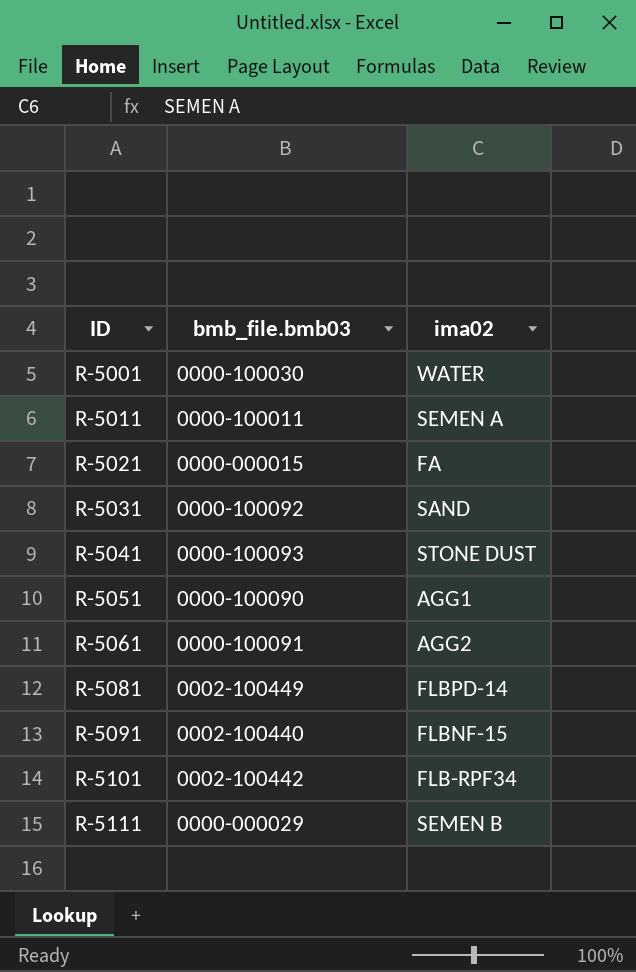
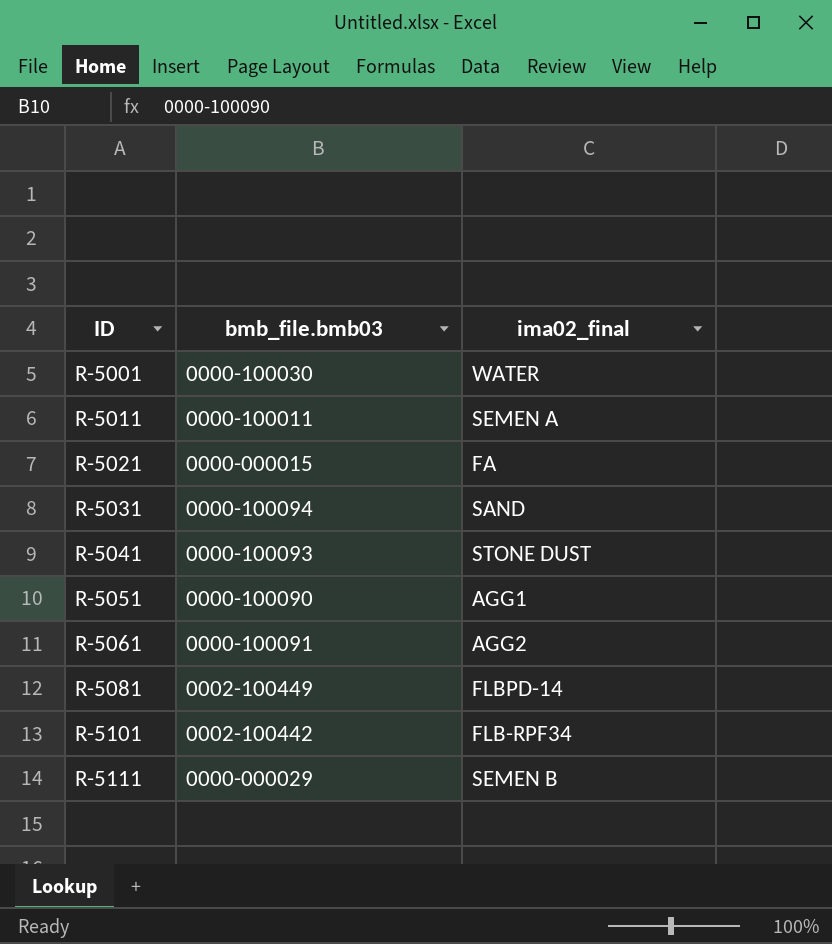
column name: ima02 -> ima02_final
row R-5091: 0002-100440 | FLBNF-15 -> none
R-5031 | bmb_file.bmb03: 0000-100092 -> 0000-100094

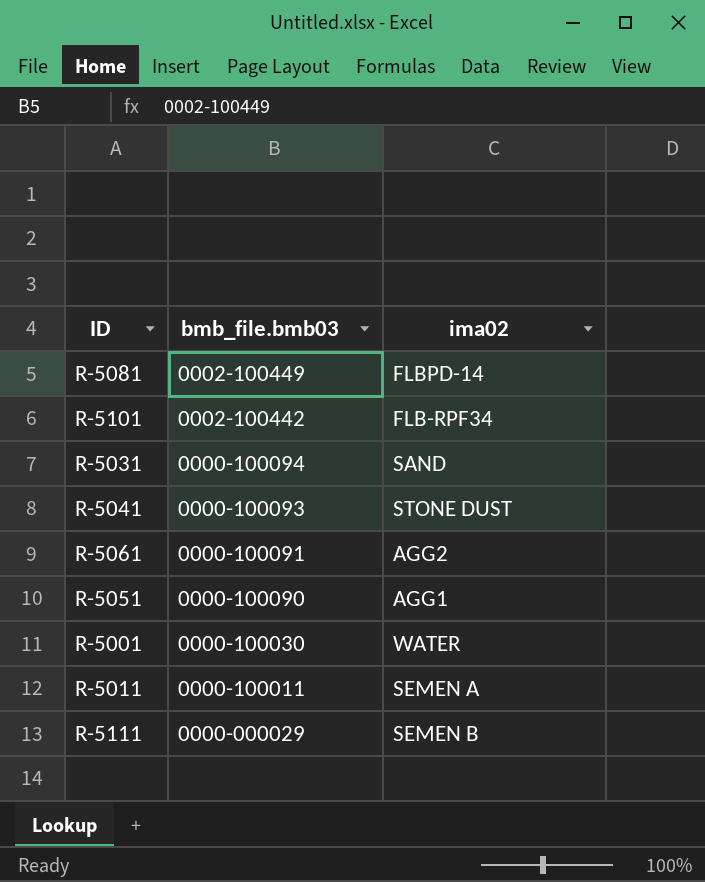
row order: ID ascending -> bmb_file.bmb03 descending
column name: ima02_final -> ima02
row R-5021: 0000-000015 | FA -> none

